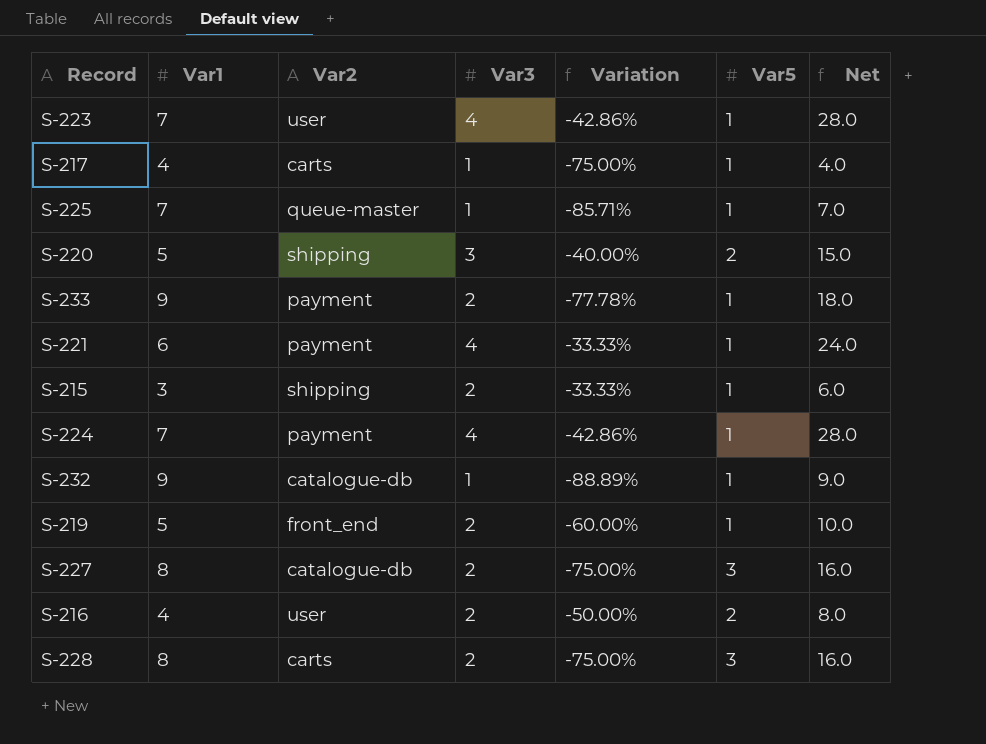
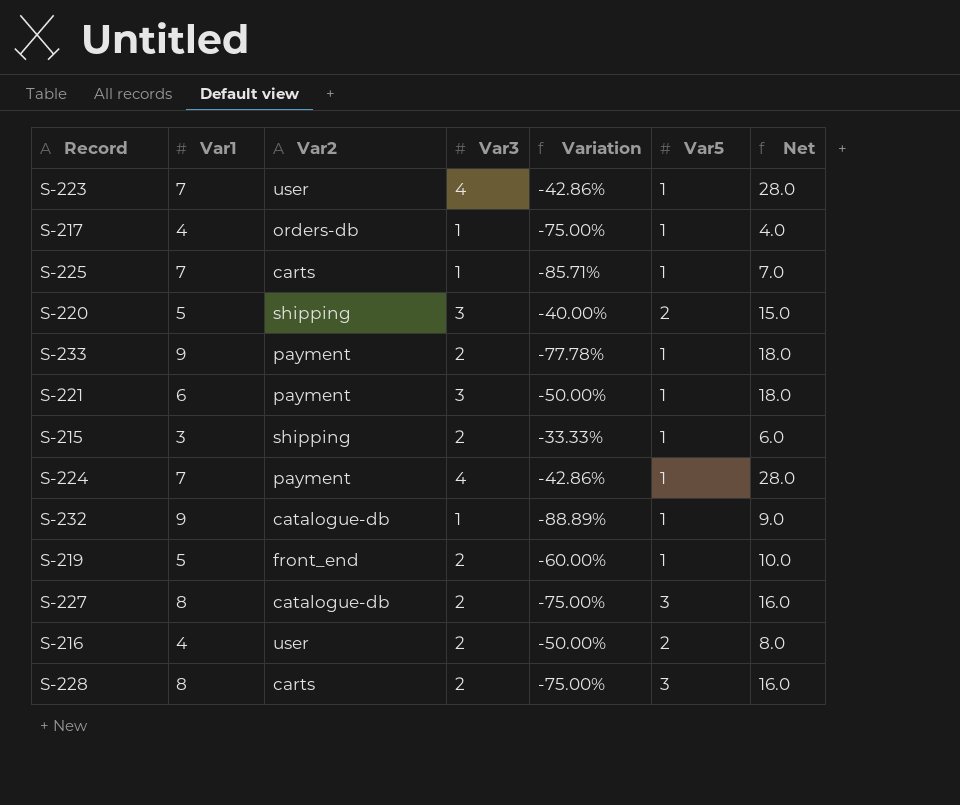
S-217 | Var2: carts -> orders-db
S-225 | Var2: queue-master -> carts
S-221 | Var3: 4 -> 3
S-221 | Variation: -33.33% -> -50.00%
S-221 | Net: 24.0 -> 18.0

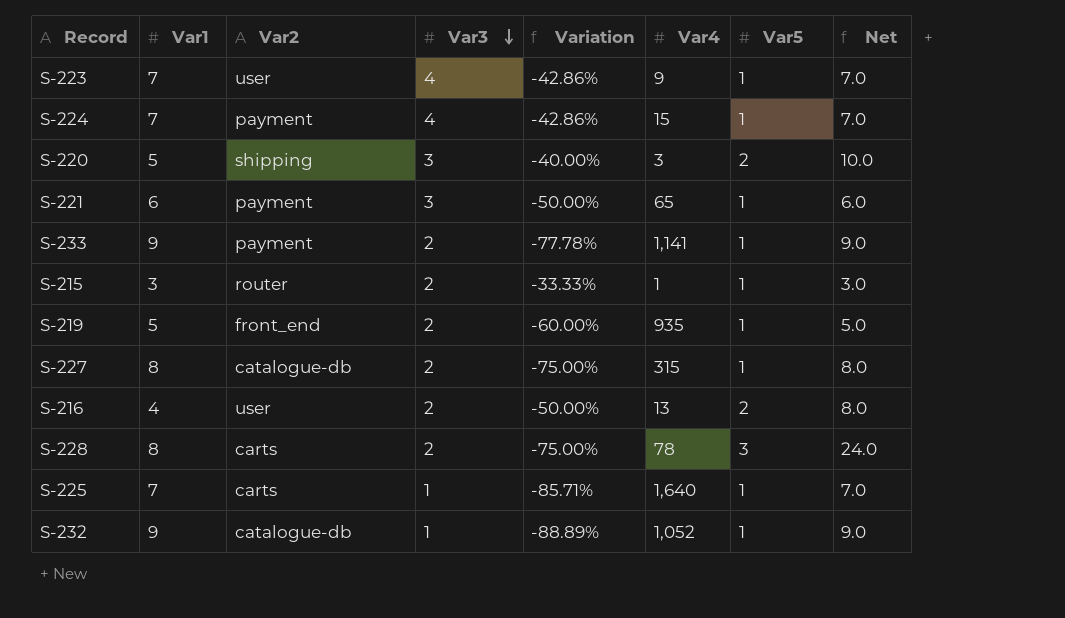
row order: none -> Var3 descending
column Var4 | position: none -> 6
column Net | formula: [Var1] * [Var3] -> [Var1] * [Var5]
row S-217: 4 | orders-db | 1 | -75.00% | 1 | 4.0 -> none
S-215 | Var2: shipping -> router
S-227 | Var5: 3 -> 1

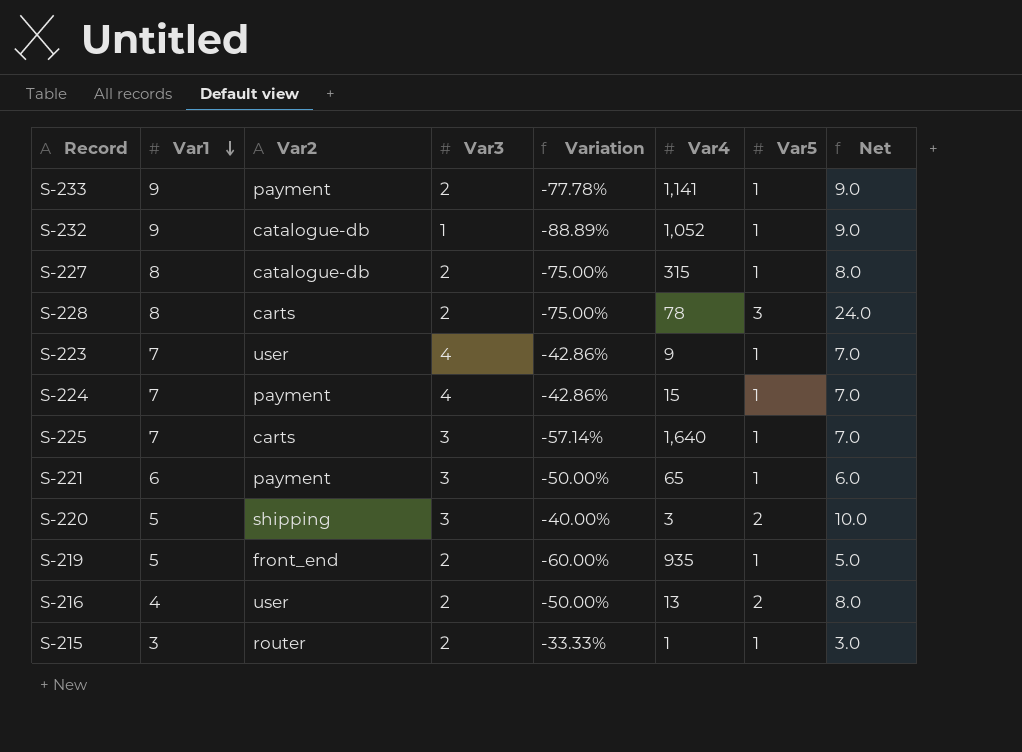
row order: Var3 descending -> Var1 descending
S-225 | Var3: 1 -> 3
S-225 | Variation: -85.71% -> -57.14%

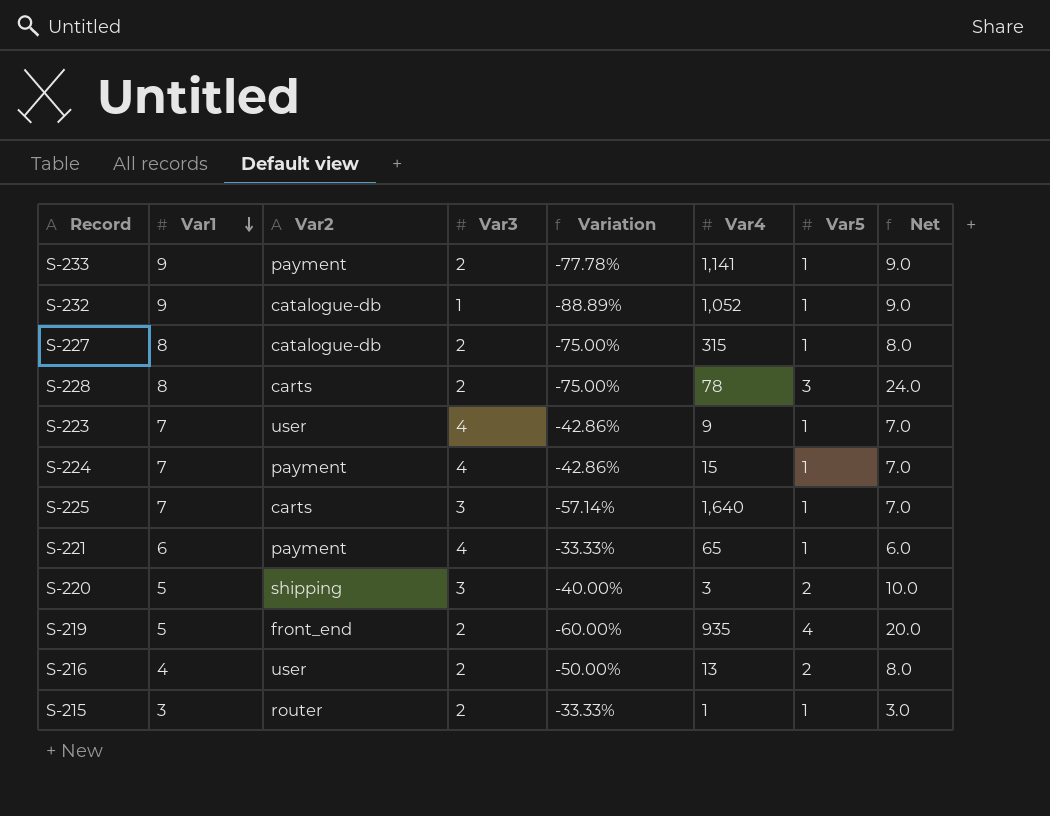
S-221 | Var3: 3 -> 4
S-221 | Variation: -50.00% -> -33.33%
S-219 | Var5: 1 -> 4
S-219 | Net: 5.0 -> 20.0

